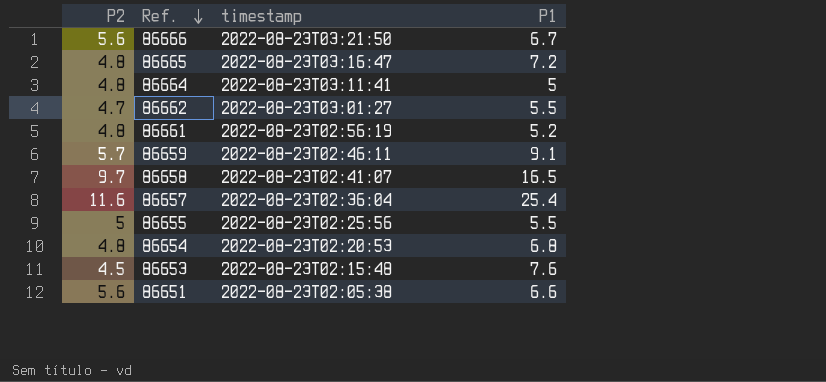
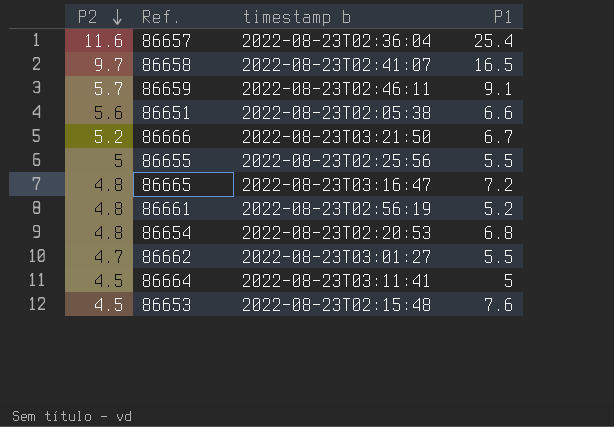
row order: Ref. descending -> P2 descending
column name: timestamp -> timestamp b
86666 | P2: 5.6 -> 5.2
86664 | P2: 4.8 -> 4.5

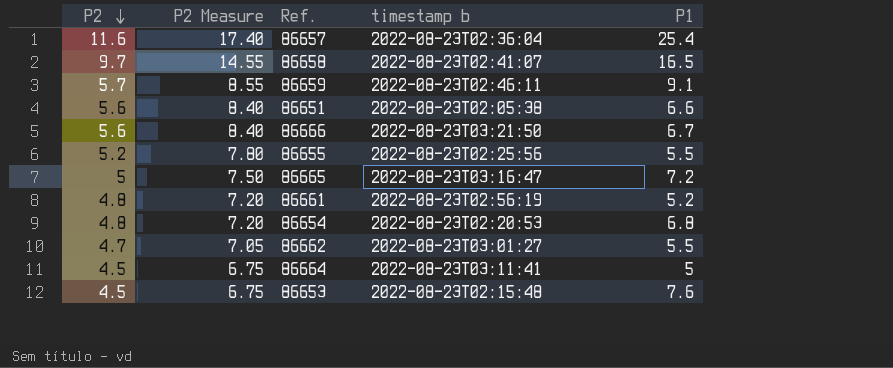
column P2 Measure | formula: none -> [P2] * 1.5
86666 | P2: 5.2 -> 5.6
86655 | P2: 5 -> 5.2
86665 | P2: 4.8 -> 5

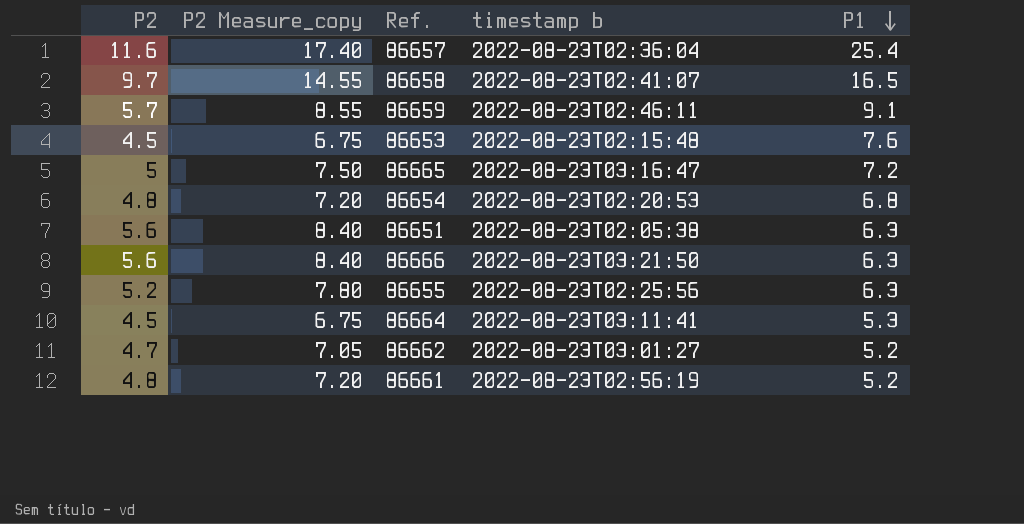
row order: P2 descending -> P1 descending
column name: P2 Measure -> P2 Measure_copy
86651 | P1: 6.6 -> 6.3
86666 | P1: 6.7 -> 6.3
86655 | P1: 5.5 -> 6.3
86664 | P1: 5 -> 5.3
86662 | P1: 5.5 -> 5.2

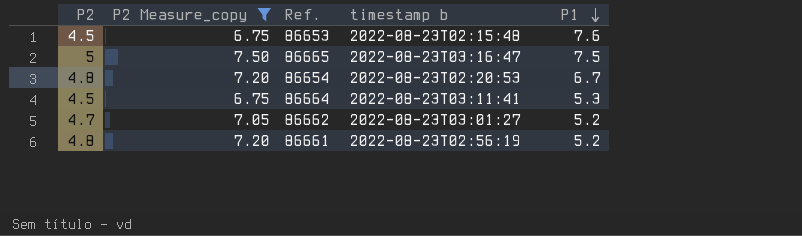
filter: none -> P2 Measure_copy <= 7.50
86665 | P1: 7.2 -> 7.5
86654 | P1: 6.8 -> 6.7

